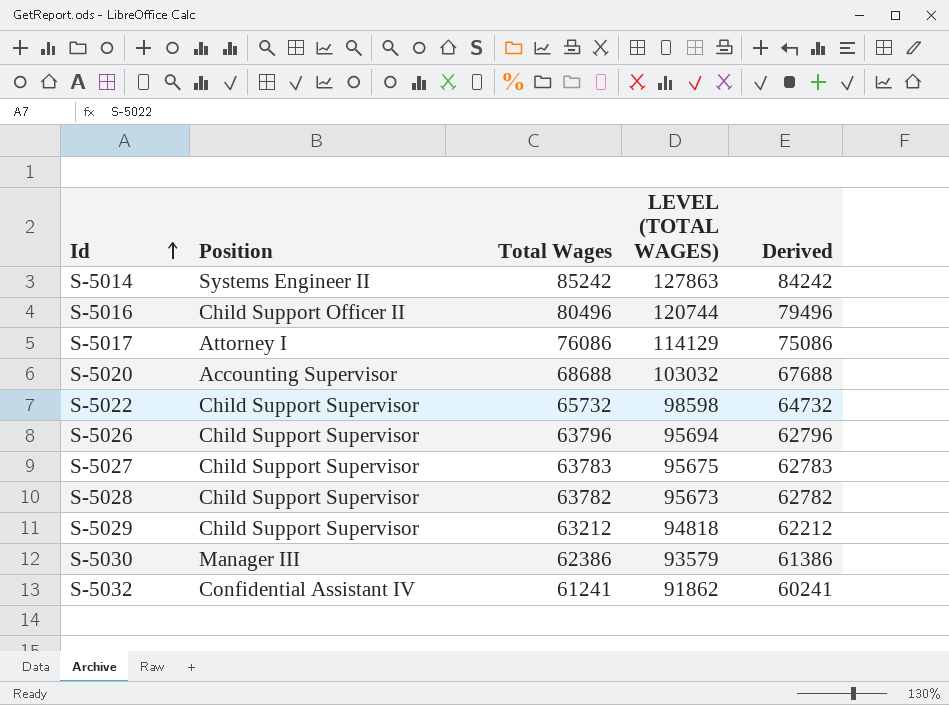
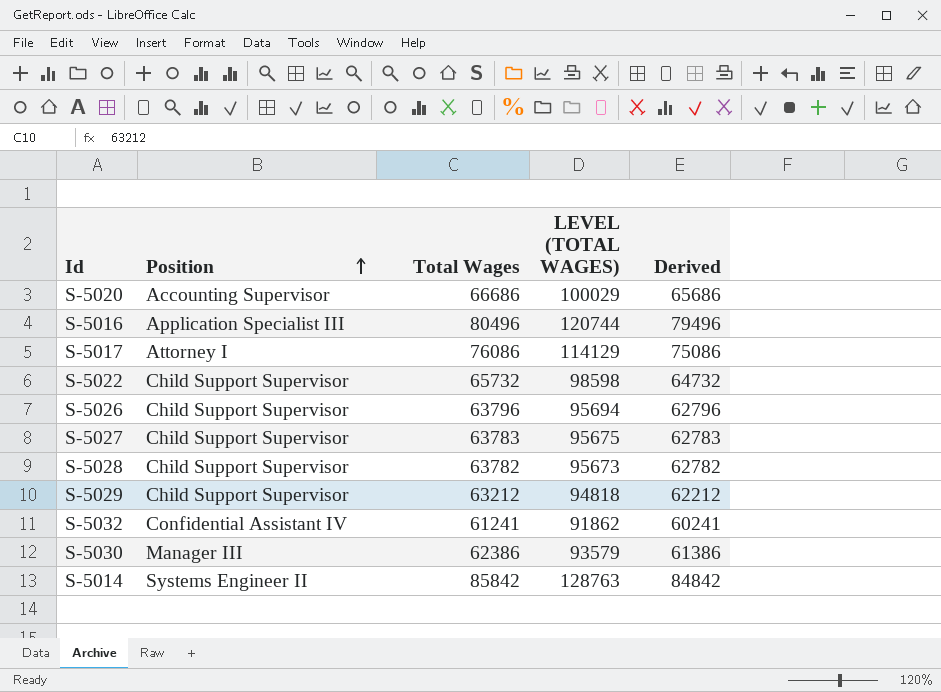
row order: Id ascending -> Position ascending
S-5020 | Total Wages: 68688 -> 66686
S-5020 | LEVEL (TOTAL WAGES): 103032 -> 100029
S-5020 | Derived: 67688 -> 65686
S-5016 | Position: Child Support Officer II -> Application Specialist III
S-5014 | Total Wages: 85242 -> 85842
S-5014 | LEVEL (TOTAL WAGES): 127863 -> 128763
S-5014 | Derived: 84242 -> 84842

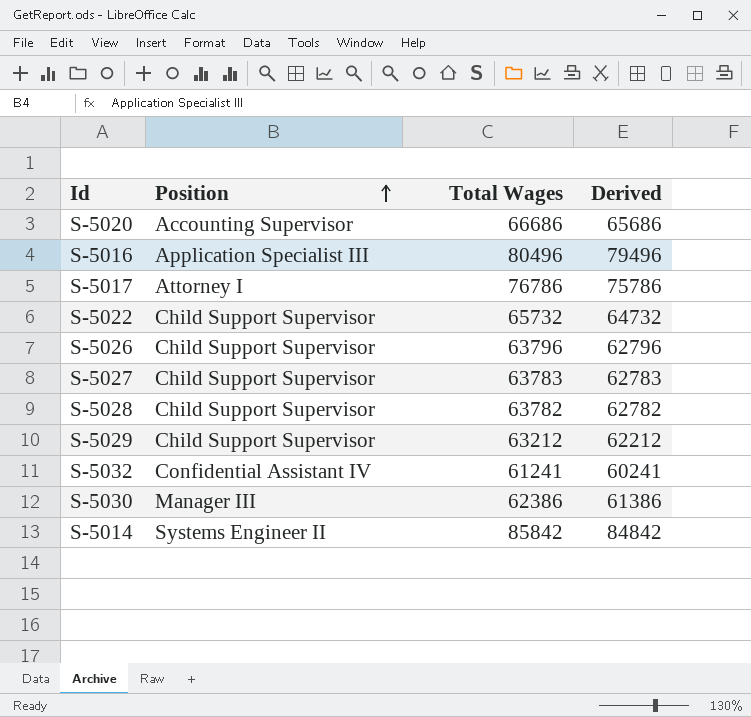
column LEVEL (TOTAL WAGES) | formula: [Total Wages] * 1.5 -> none
S-5017 | Total Wages: 76086 -> 76786
S-5017 | Derived: 75086 -> 75786

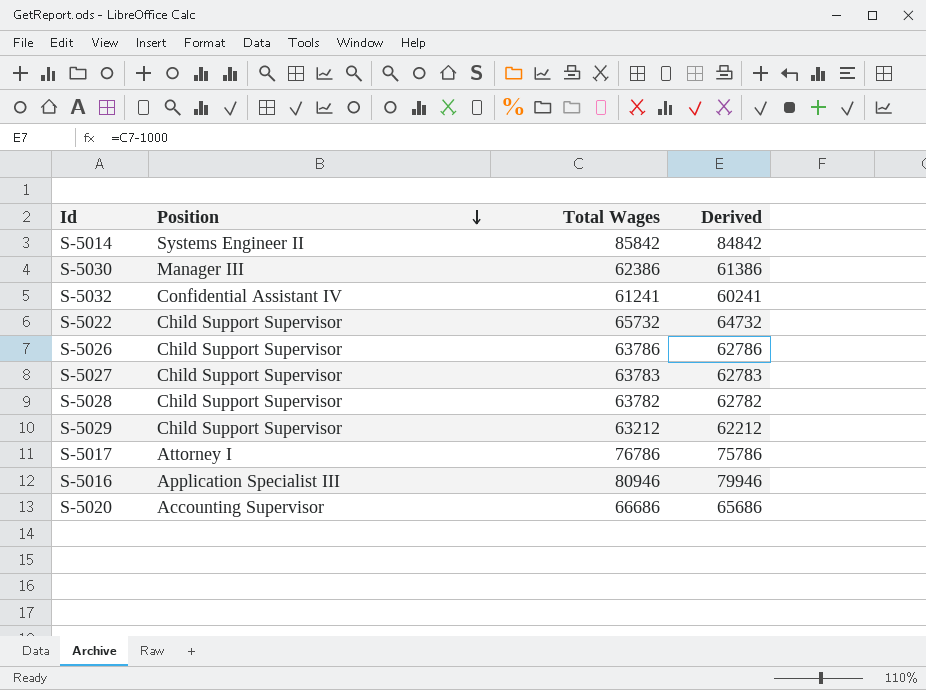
row order: Position ascending -> Position descending
S-5026 | Total Wages: 63796 -> 63786
S-5026 | Derived: 62796 -> 62786
S-5016 | Total Wages: 80496 -> 80946
S-5016 | Derived: 79496 -> 79946

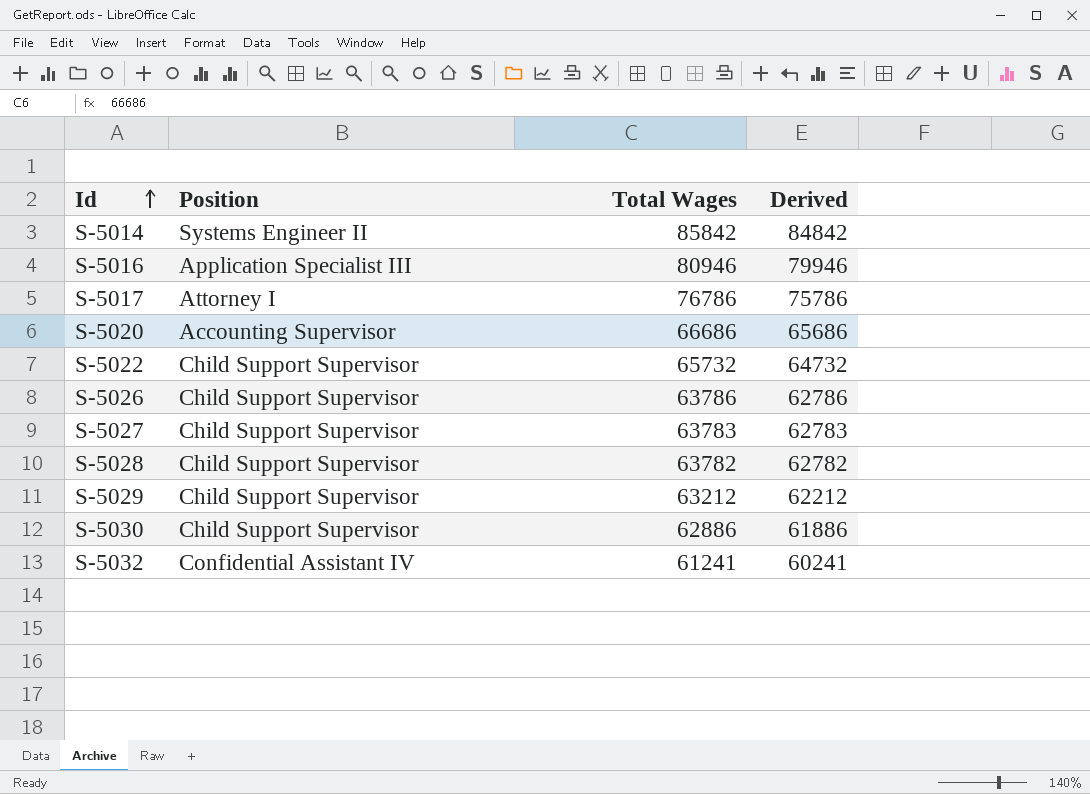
row order: Position descending -> Id ascending
S-5030 | Position: Manager III -> Child Support Supervisor
S-5030 | Total Wages: 62386 -> 62886
S-5030 | Derived: 61386 -> 61886

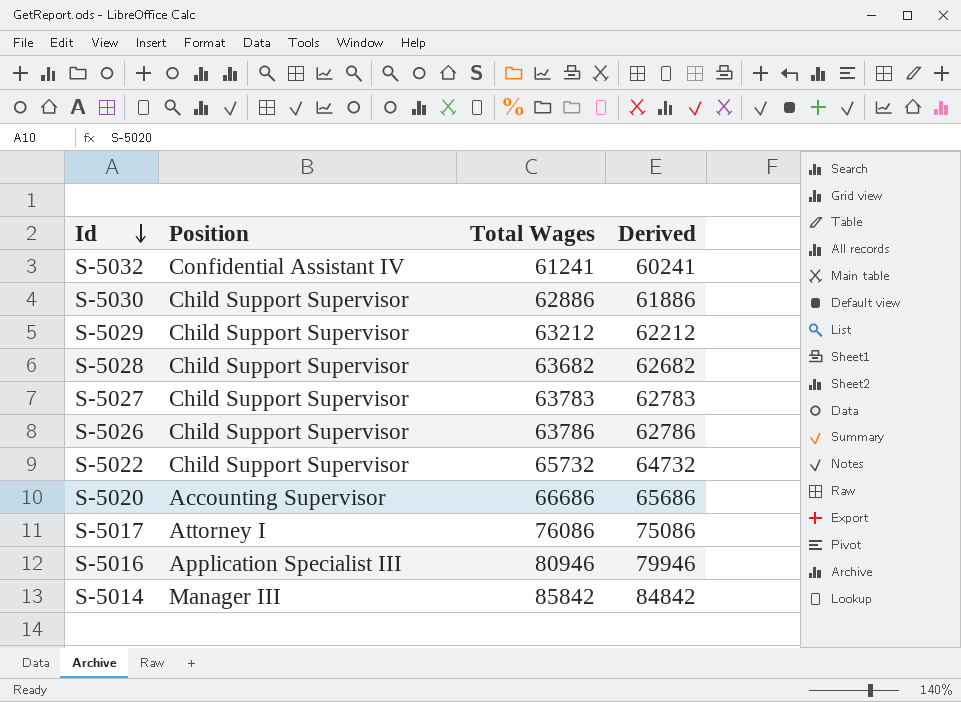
row order: Id ascending -> Id descending
S-5028 | Total Wages: 63782 -> 63682
S-5028 | Derived: 62782 -> 62682
S-5017 | Total Wages: 76786 -> 76086
S-5017 | Derived: 75786 -> 75086
S-5014 | Position: Systems Engineer II -> Manager III

